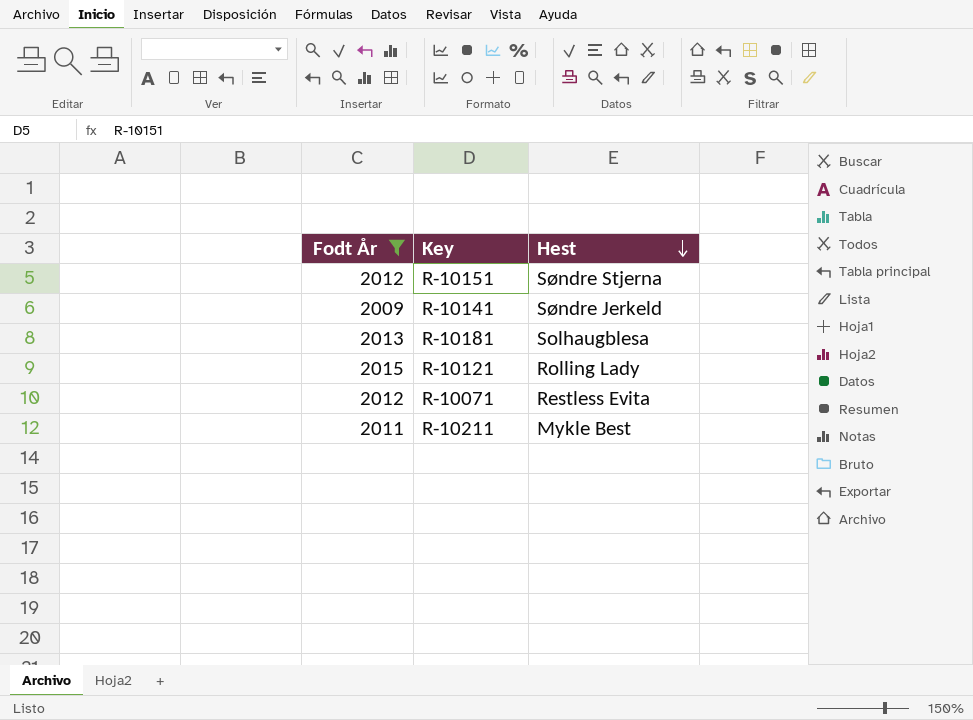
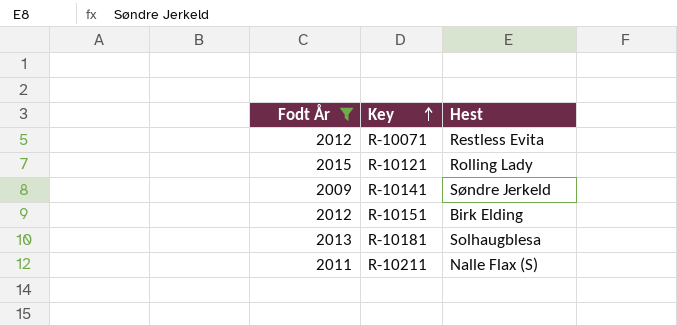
row order: Hest descending -> Key ascending
R-10151 | Hest: Søndre Stjerna -> Birk Elding
R-10211 | Hest: Mykle Best -> Nalle Flax (S)

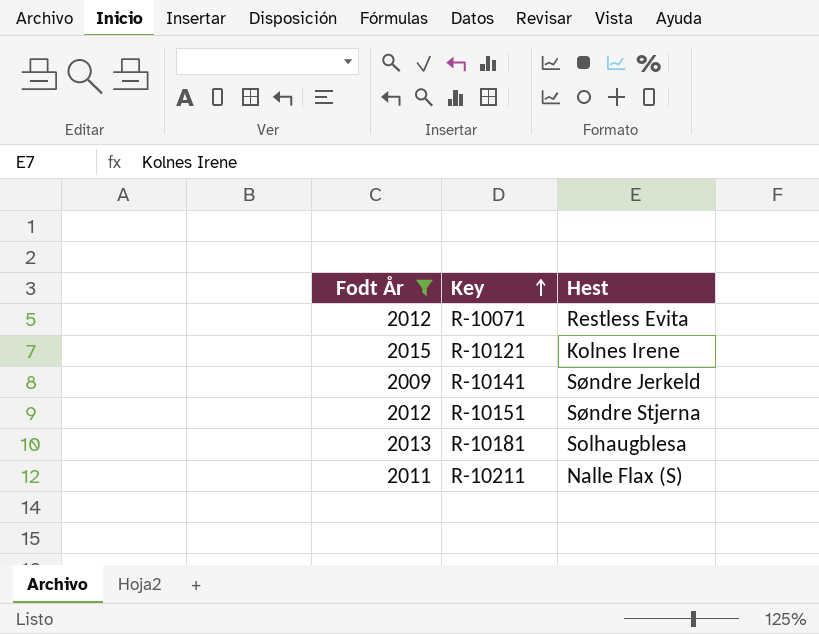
R-10121 | Hest: Rolling Lady -> Kolnes Irene
R-10151 | Hest: Birk Elding -> Søndre Stjerna

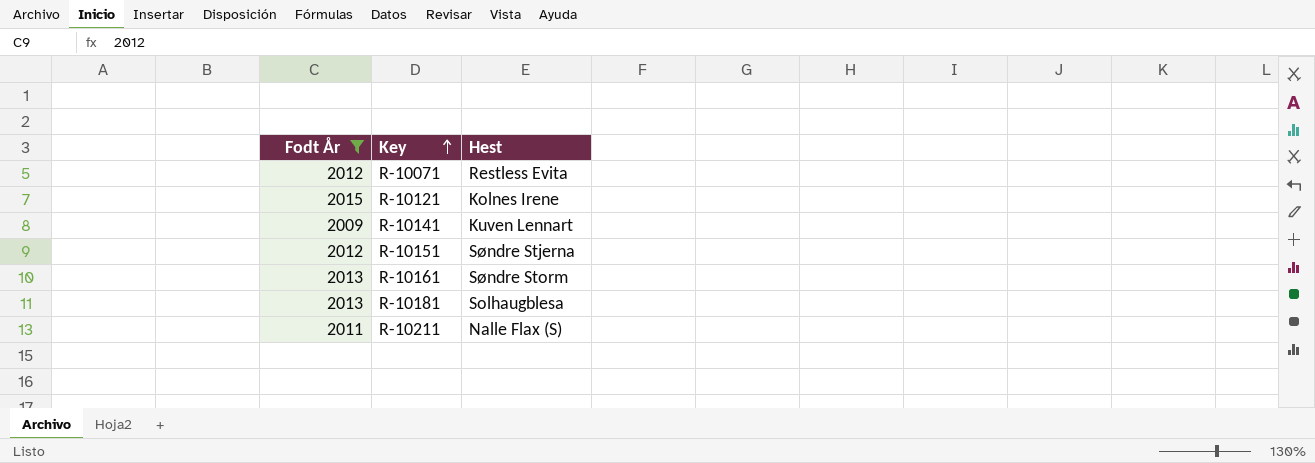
R-10141 | Hest: Søndre Jerkeld -> Kuven Lennart
row R-10161: none -> 2013 | Søndre Storm

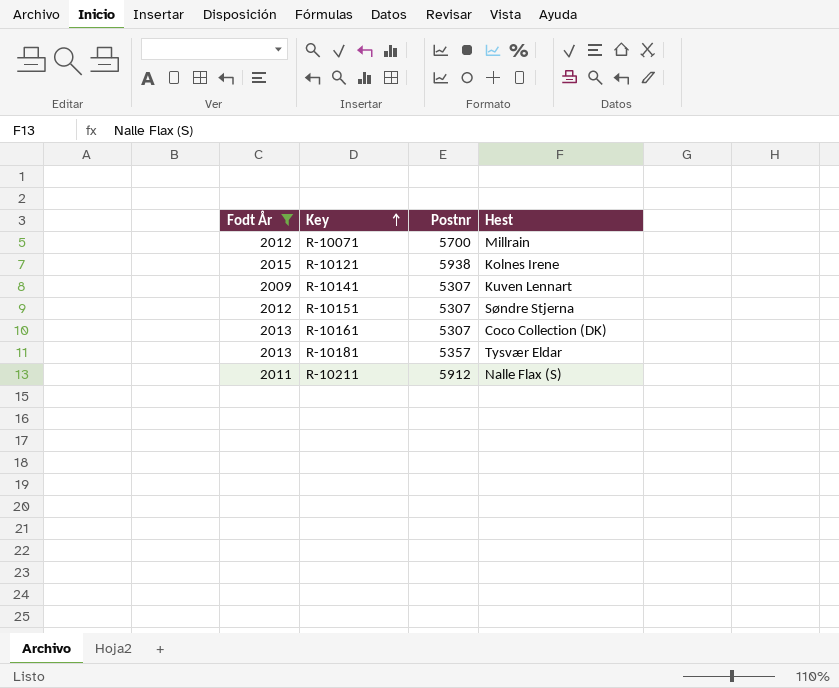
column Postnr | position: none -> 3
R-10071 | Hest: Restless Evita -> Millrain
R-10161 | Hest: Søndre Storm -> Coco Collection (DK)
R-10181 | Hest: Solhaugblesa -> Tysvær Eldar

